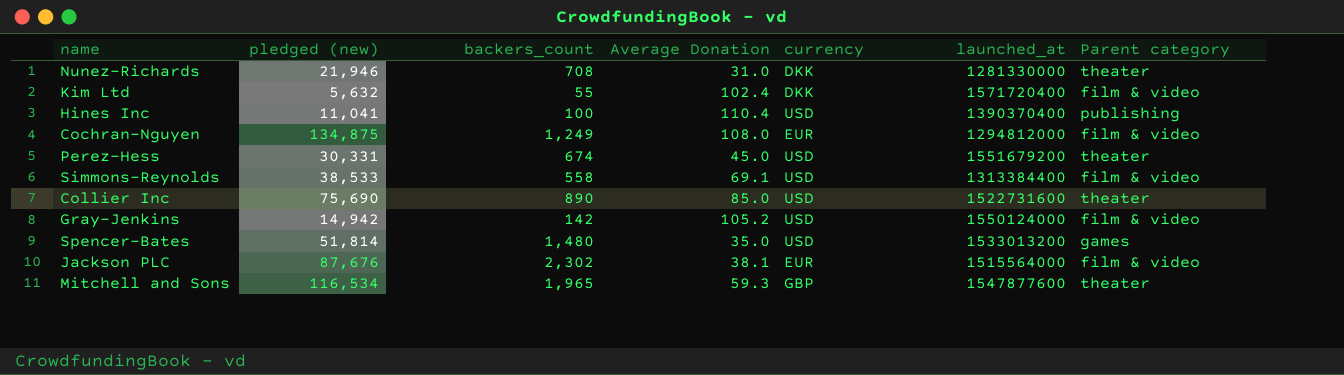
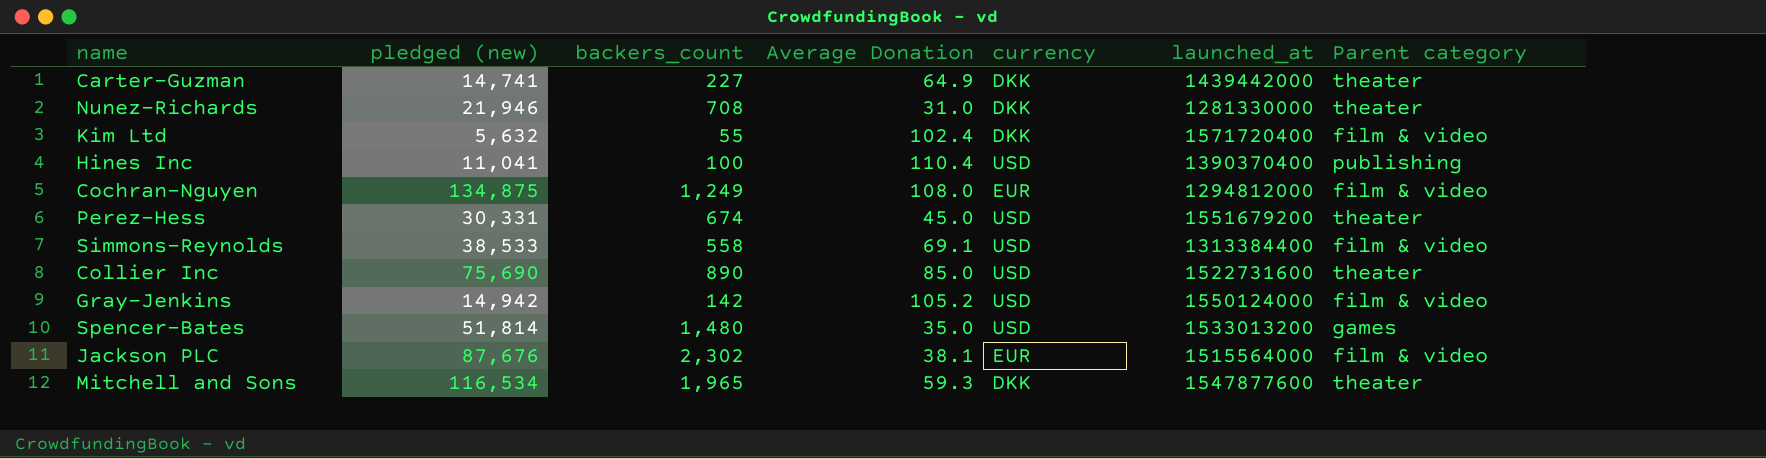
row Carter-Guzman: none -> 14,741 | 227 | 64.9 | DKK | 1439442000 | theater
Mitchell and Sons | currency: GBP -> DKK

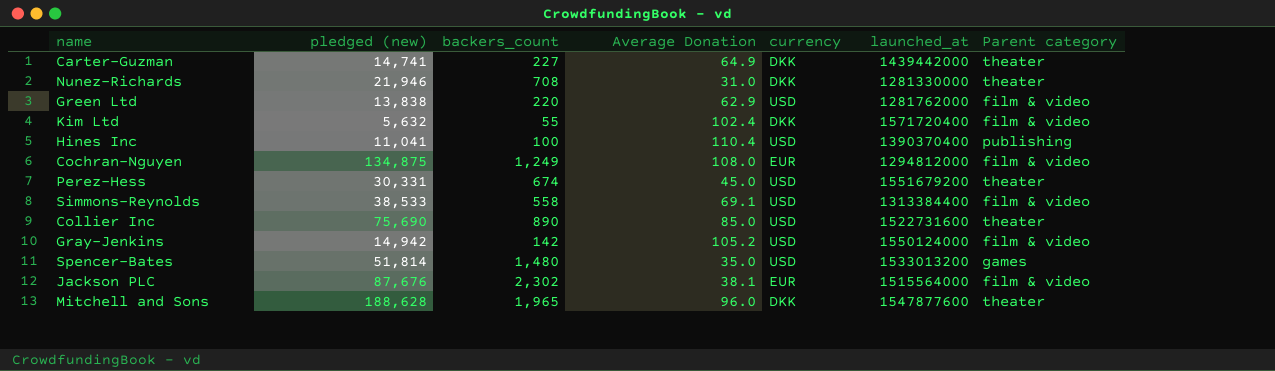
row Green Ltd: none -> 13,838 | 220 | 62.9 | USD | 1281762000 | film & video
Mitchell and Sons | pledged (new): 116,534 -> 188,628
Mitchell and Sons | Average Donation: 59.3 -> 96.0

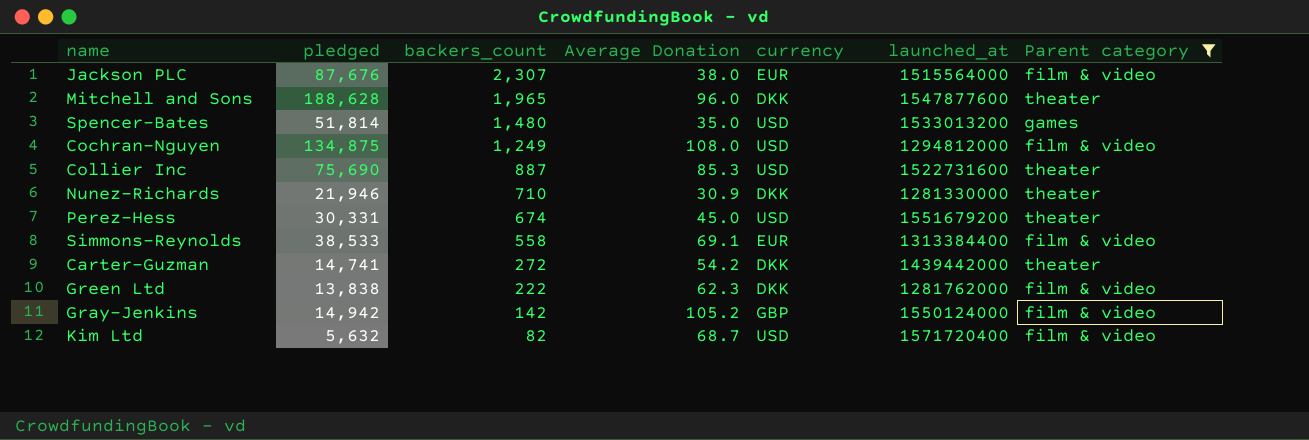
filter: none -> Parent category != publishing
row order: none -> backers_count descending
column name: pledged (new) -> pledged
Jackson PLC | backers_count: 2,302 -> 2,307
Jackson PLC | Average Donation: 38.1 -> 38.0
Cochran-Nguyen | currency: EUR -> USD
Collier Inc | backers_count: 890 -> 887
Collier Inc | Average Donation: 85.0 -> 85.3
Nunez-Richards | backers_count: 708 -> 710
Nunez-Richards | Average Donation: 31.0 -> 30.9
Simmons-Reynolds | currency: USD -> EUR
Carter-Guzman | backers_count: 227 -> 272
Carter-Guzman | Average Donation: 64.9 -> 54.2
Green Ltd | backers_count: 220 -> 222
Green Ltd | Average Donation: 62.9 -> 62.3
Green Ltd | currency: USD -> DKK
Gray-Jenkins | currency: USD -> GBP
Kim Ltd | backers_count: 55 -> 82
Kim Ltd | Average Donation: 102.4 -> 68.7
Kim Ltd | currency: DKK -> USD

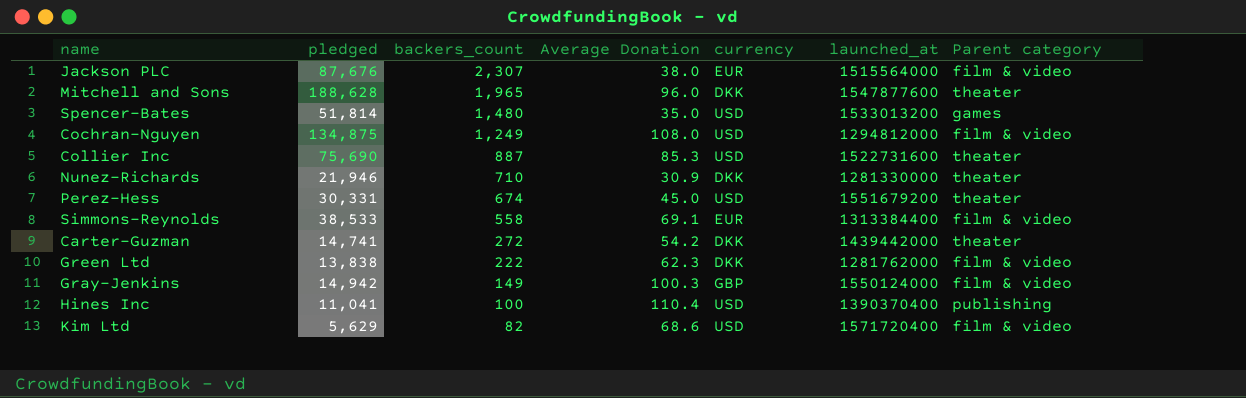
filter: Parent category != publishing -> none
Gray-Jenkins | backers_count: 142 -> 149
Gray-Jenkins | Average Donation: 105.2 -> 100.3
Kim Ltd | pledged: 5,632 -> 5,629
Kim Ltd | Average Donation: 68.7 -> 68.6

